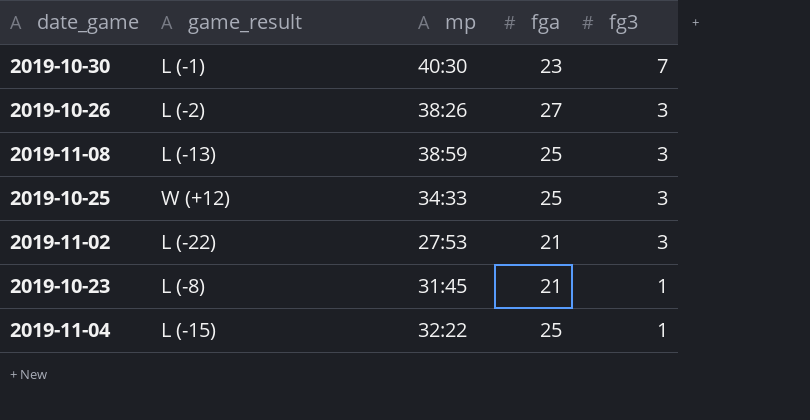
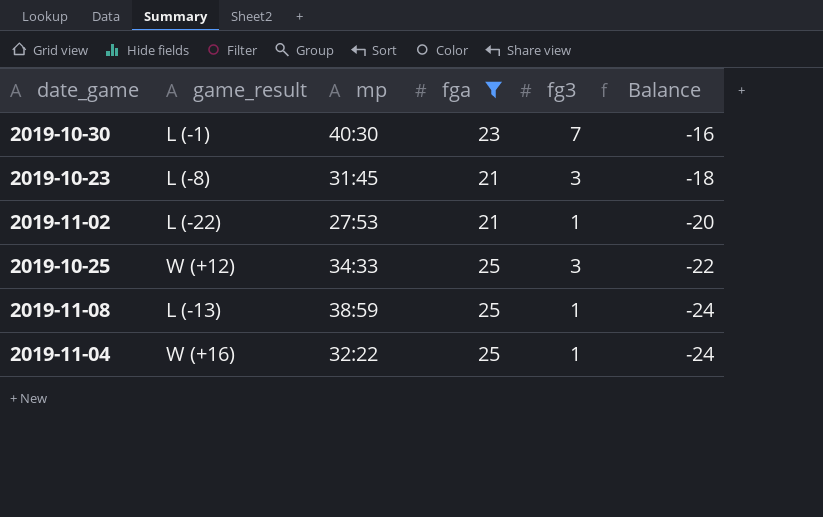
filter: none -> fga != 27
row order: fg3 descending -> Balance descending
column Balance | formula: none -> [fg3] - [fga]
2019-10-23 | fg3: 1 -> 3
2019-11-02 | fg3: 3 -> 1
2019-11-08 | fg3: 3 -> 1
2019-11-04 | game_result: L (-15) -> W (+16)

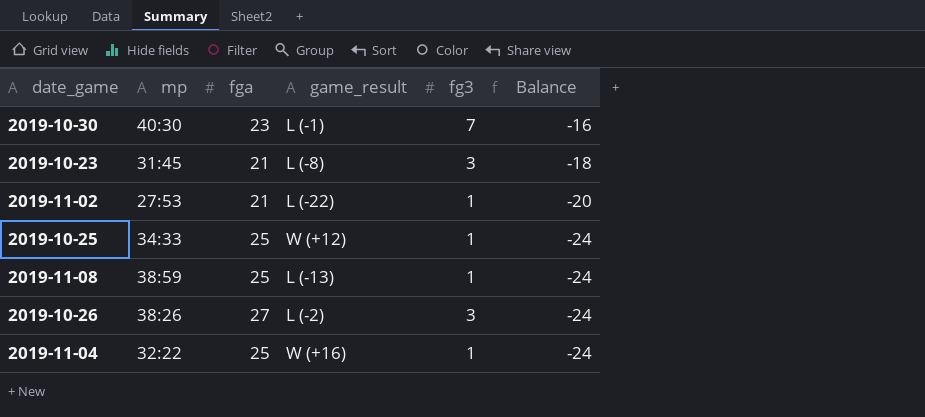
filter: fga != 27 -> none
column game_result | position: 2 -> 4
2019-10-25 | fg3: 3 -> 1
2019-10-25 | Balance: -22 -> -24

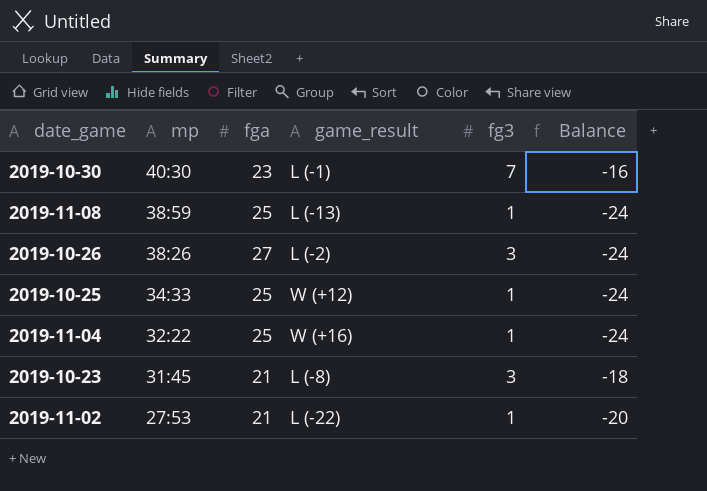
row order: Balance descending -> mp descending

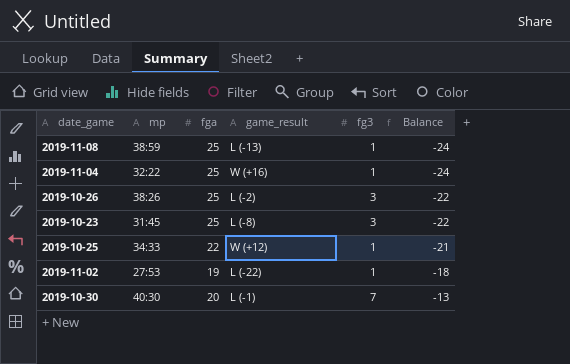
row order: mp descending -> Balance ascending
2019-10-26 | fga: 27 -> 25
2019-10-26 | Balance: -24 -> -22
2019-10-23 | fga: 21 -> 25
2019-10-23 | Balance: -18 -> -22
2019-10-25 | fga: 25 -> 22
2019-10-25 | Balance: -24 -> -21
2019-11-02 | fga: 21 -> 19
2019-11-02 | Balance: -20 -> -18
2019-10-30 | fga: 23 -> 20
2019-10-30 | Balance: -16 -> -13

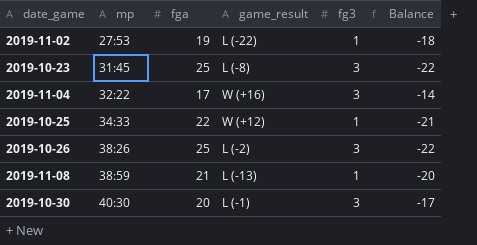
row order: Balance ascending -> mp ascending
2019-11-04 | fga: 25 -> 17
2019-11-04 | fg3: 1 -> 3
2019-11-04 | Balance: -24 -> -14
2019-11-08 | fga: 25 -> 21
2019-11-08 | Balance: -24 -> -20
2019-10-30 | fg3: 7 -> 3
2019-10-30 | Balance: -13 -> -17

